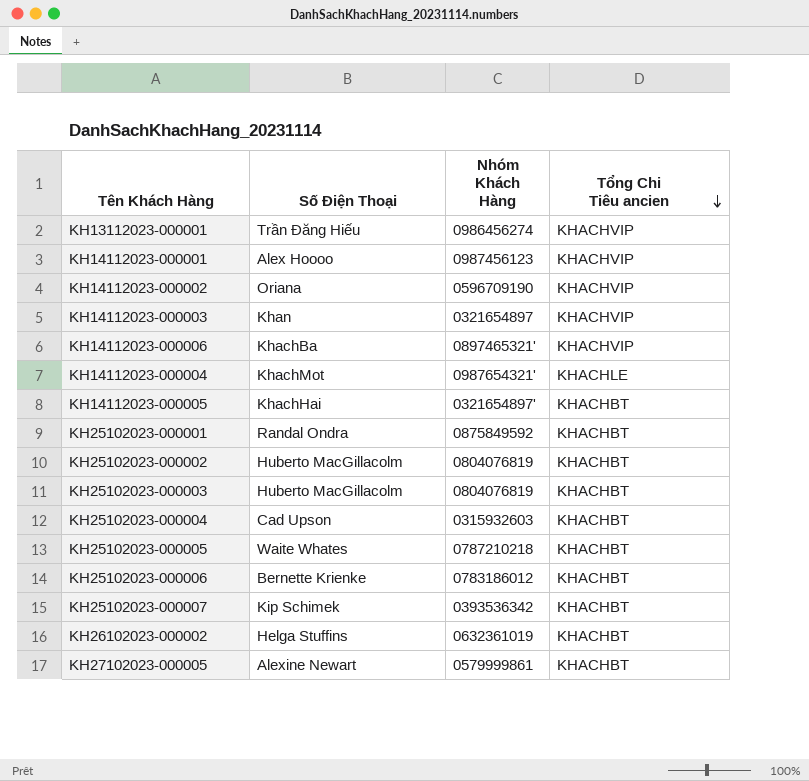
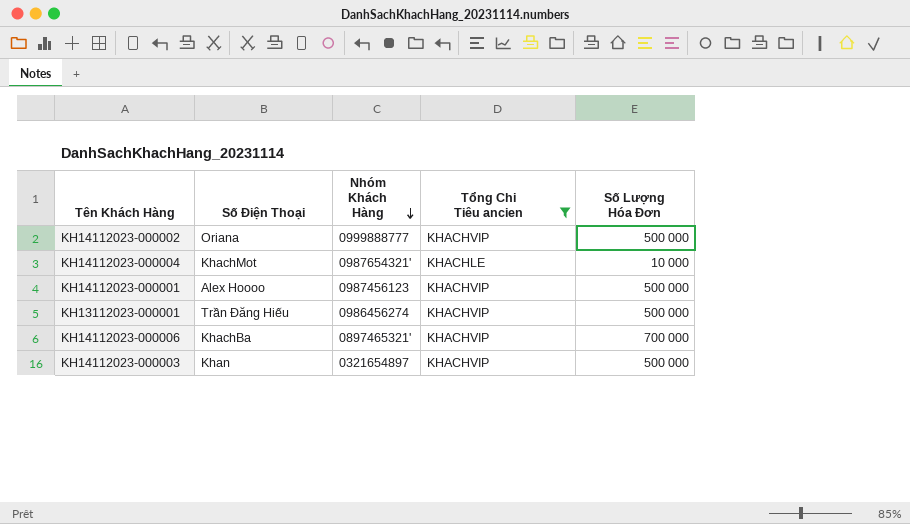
filter: none -> Tổng Chi Tiêu ancien != KHACHBT
row order: Tổng Chi Tiêu ancien descending -> Nhóm Khách Hàng descending
column Số Lượng Hóa Đơn | position: none -> 5
KH14112023-000002 | Nhóm Khách Hàng: 0596709190 -> 0999888777

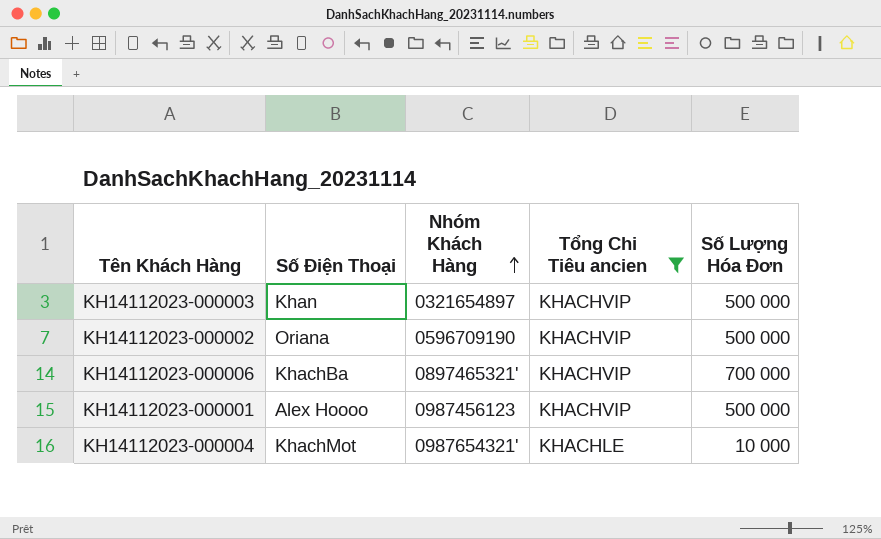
row order: Nhóm Khách Hàng descending -> Nhóm Khách Hàng ascending
row KH13112023-000001: Trần Đăng Hiếu | 0986456274 | KHACHVIP | 500 000 -> none
KH14112023-000002 | Nhóm Khách Hàng: 0999888777 -> 0596709190

